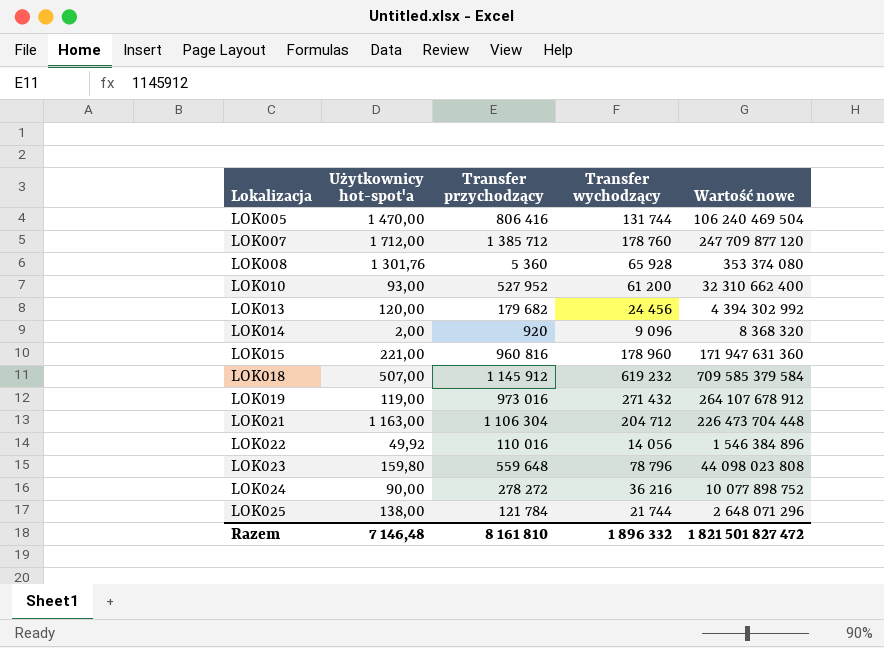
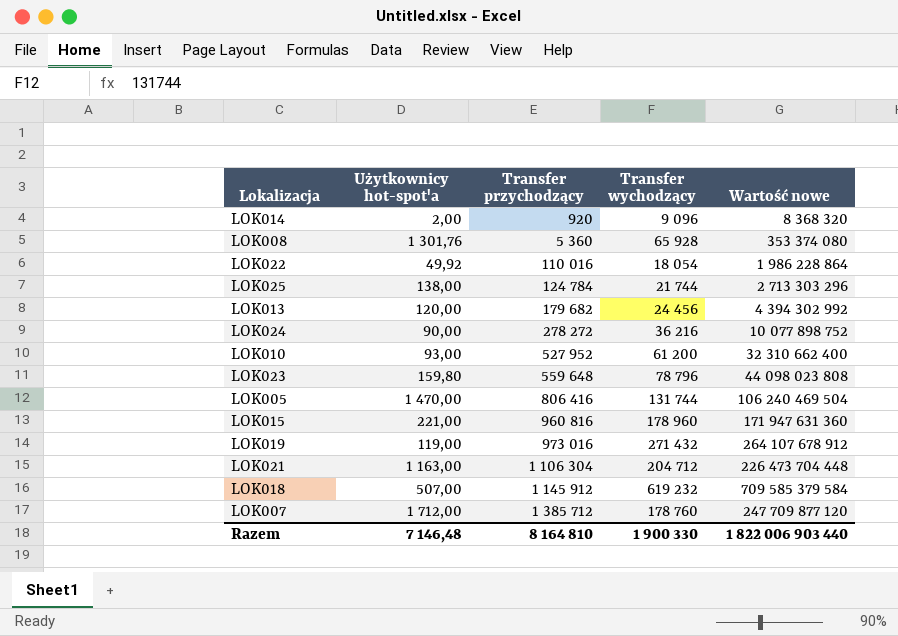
row order: Lokalizacja ascending -> Transfer przychodzący ascending
LOK022 | Transfer wychodzący: 14 056 -> 18 054
LOK022 | Wartość nowe: 1 546 384 896 -> 1 986 228 864
LOK025 | Transfer przychodzący: 121 784 -> 124 784
LOK025 | Wartość nowe: 2 648 071 296 -> 2 713 303 296
Razem | Transfer przychodzący: 8 161 810 -> 8 164 810
Razem | Transfer wychodzący: 1 896 332 -> 1 900 330
Razem | Wartość nowe: 1 821 501 827 472 -> 1 822 006 903 440

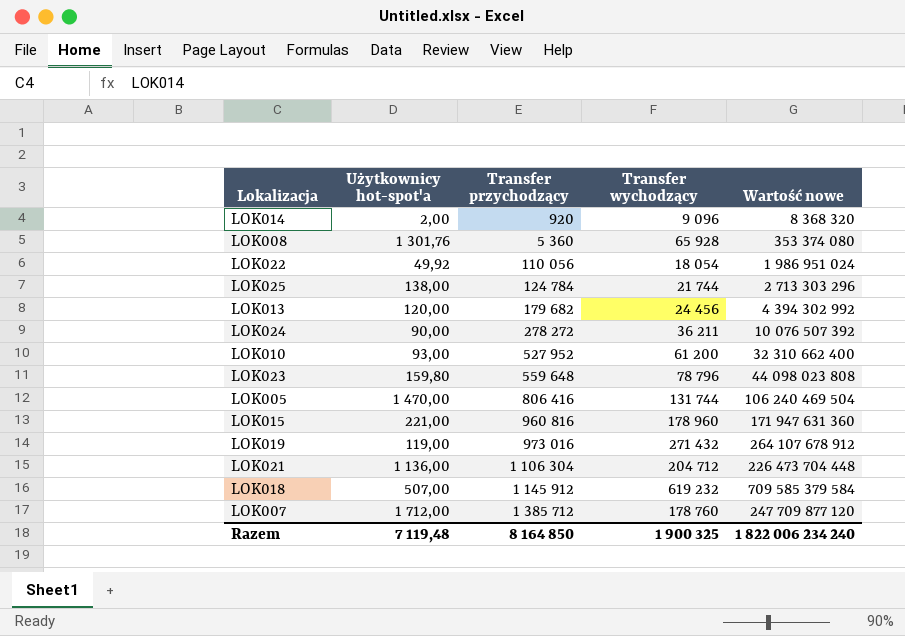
LOK022 | Transfer przychodzący: 110 016 -> 110 056
LOK022 | Wartość nowe: 1 986 228 864 -> 1 986 951 024
LOK024 | Transfer wychodzący: 36 216 -> 36 211
LOK024 | Wartość nowe: 10 077 898 752 -> 10 076 507 392
LOK021 | Użytkownicy hot-spot'a: 1 163,00 -> 1 136,00
Razem | Użytkownicy hot-spot'a: 7 146,48 -> 7 119,48
Razem | Transfer przychodzący: 8 164 810 -> 8 164 850
Razem | Transfer wychodzący: 1 900 330 -> 1 900 325
Razem | Wartość nowe: 1 822 006 903 440 -> 1 822 006 234 240

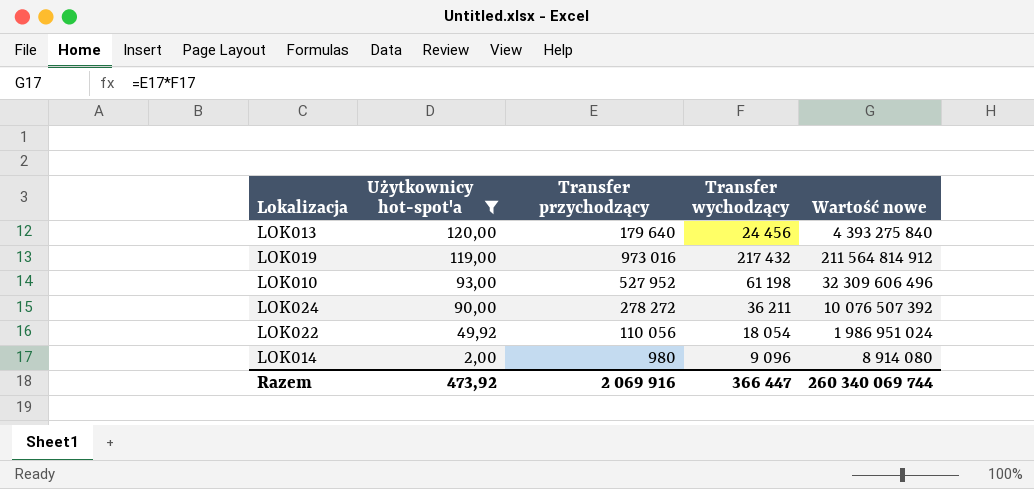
filter: none -> Użytkownicy hot-spot'a <= 120,00
row order: Transfer przychodzący ascending -> Użytkownicy hot-spot'a descending
LOK013 | Transfer przychodzący: 179 682 -> 179 640
LOK013 | Wartość nowe: 4 394 302 992 -> 4 393 275 840
LOK019 | Transfer wychodzący: 271 432 -> 217 432
LOK019 | Wartość nowe: 264 107 678 912 -> 211 564 814 912
LOK010 | Transfer wychodzący: 61 200 -> 61 198
LOK010 | Wartość nowe: 32 310 662 400 -> 32 309 606 496
LOK014 | Transfer przychodzący: 920 -> 980
LOK014 | Wartość nowe: 8 368 320 -> 8 914 080
Razem | Użytkownicy hot-spot'a: 7 119,48 -> 473,92
Razem | Transfer przychodzący: 8 164 850 -> 2 069 916
Razem | Transfer wychodzący: 1 900 325 -> 366 447
Razem | Wartość nowe: 1 822 006 234 240 -> 260 340 069 744

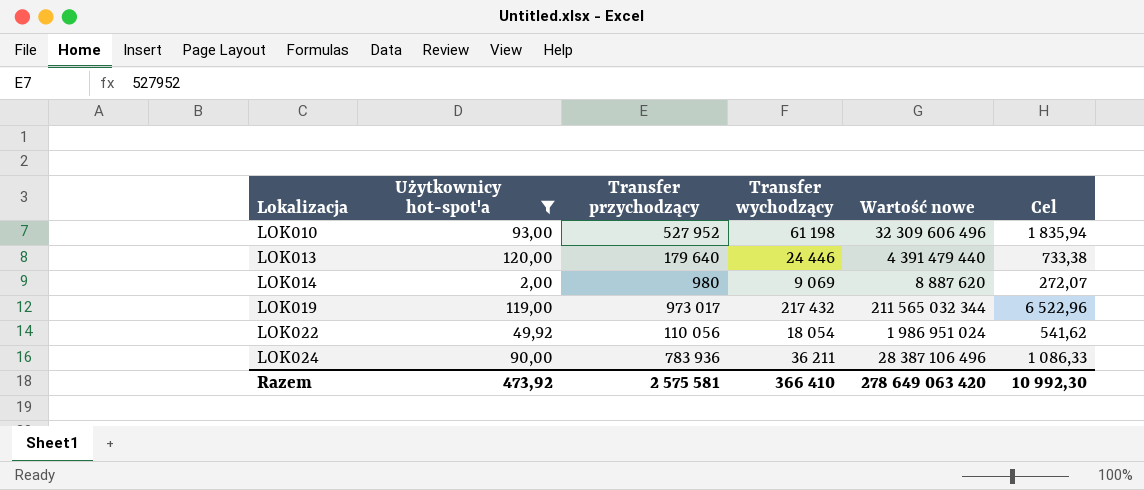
row order: Użytkownicy hot-spot'a descending -> Lokalizacja ascending
column Cel | formula: none -> [Transfer wychodzący] * 0,03
LOK013 | Transfer wychodzący: 24 456 -> 24 446
LOK013 | Wartość nowe: 4 393 275 840 -> 4 391 479 440
LOK014 | Transfer wychodzący: 9 096 -> 9 069
LOK014 | Wartość nowe: 8 914 080 -> 8 887 620
LOK019 | Transfer przychodzący: 973 016 -> 973 017
LOK019 | Wartość nowe: 211 564 814 912 -> 211 565 032 344
LOK024 | Transfer przychodzący: 278 272 -> 783 936
LOK024 | Wartość nowe: 10 076 507 392 -> 28 387 106 496
Razem | Transfer przychodzący: 2 069 916 -> 2 575 581
Razem | Transfer wychodzący: 366 447 -> 366 410
Razem | Wartość nowe: 260 340 069 744 -> 278 649 063 420

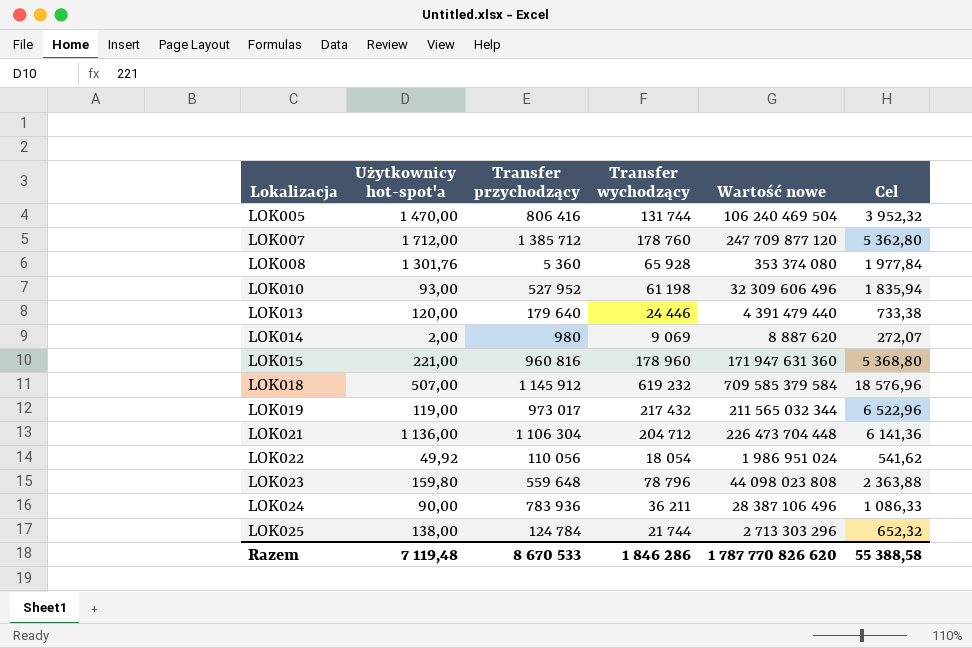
filter: Użytkownicy hot-spot'a <= 120,00 -> none
Razem | Użytkownicy hot-spot'a: 473,92 -> 7 119,48
Razem | Transfer przychodzący: 2 575 581 -> 8 670 533
Razem | Transfer wychodzący: 366 410 -> 1 846 286
Razem | Wartość nowe: 278 649 063 420 -> 1 787 770 826 620
Razem | Cel: 10 992,30 -> 55 388,58

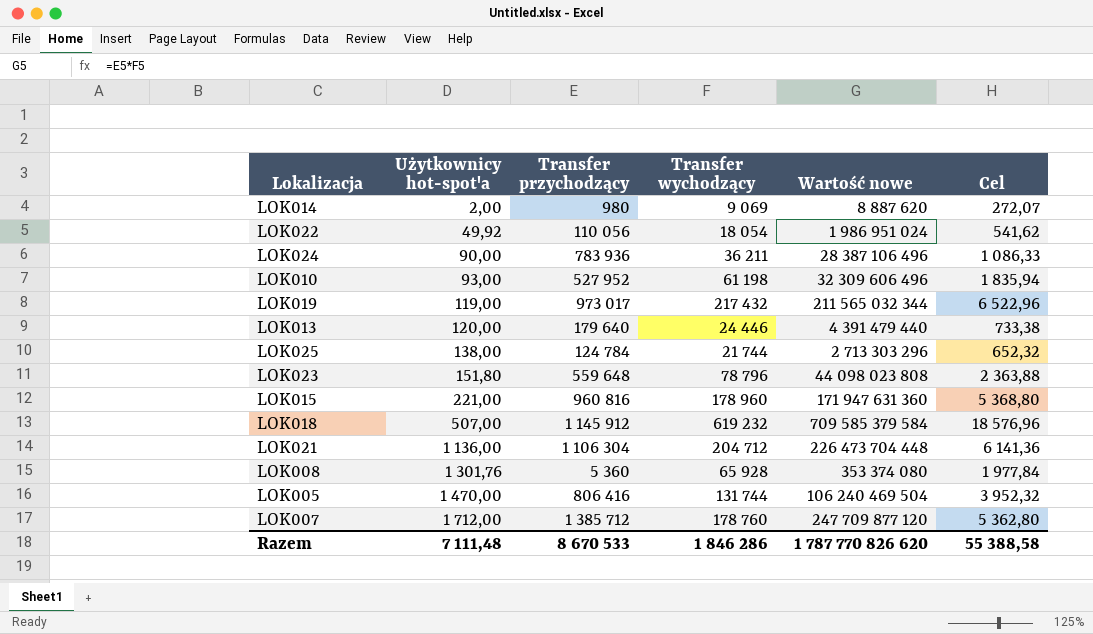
row order: Lokalizacja ascending -> Użytkownicy hot-spot'a ascending
LOK023 | Użytkownicy hot-spot'a: 159,80 -> 151,80
Razem | Użytkownicy hot-spot'a: 7 119,48 -> 7 111,48

